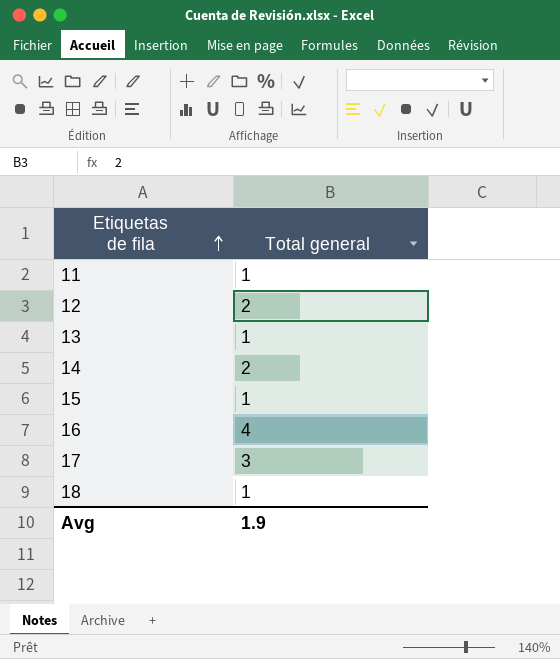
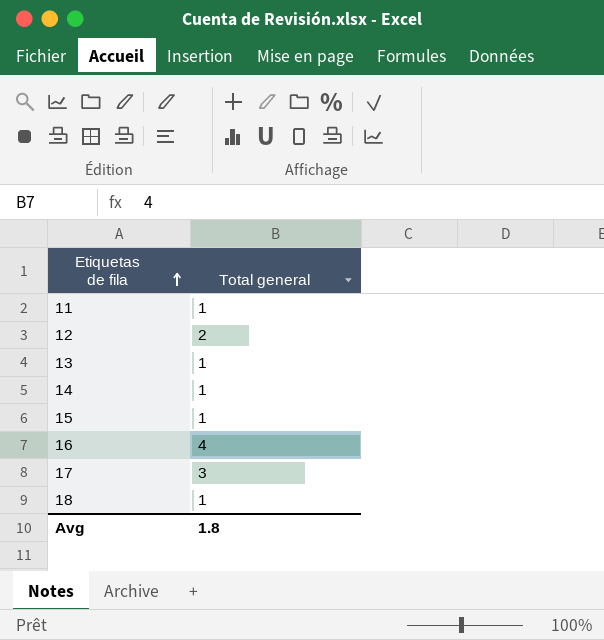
14 | Total general: 2 -> 1
Avg | Total general: 1.9 -> 1.8

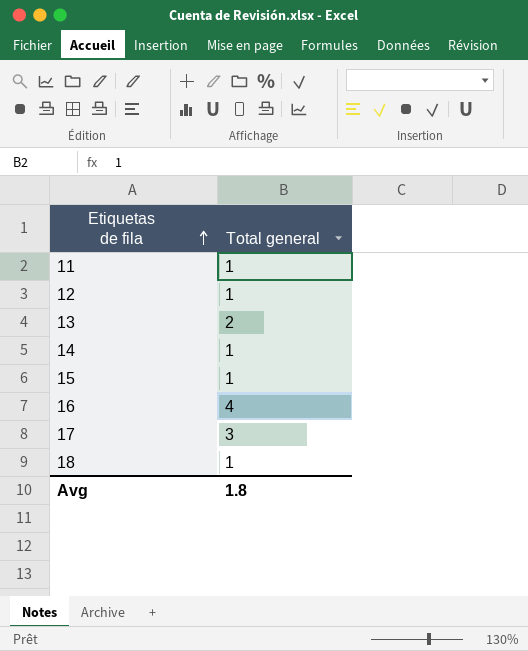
12 | Total general: 2 -> 1
13 | Total general: 1 -> 2

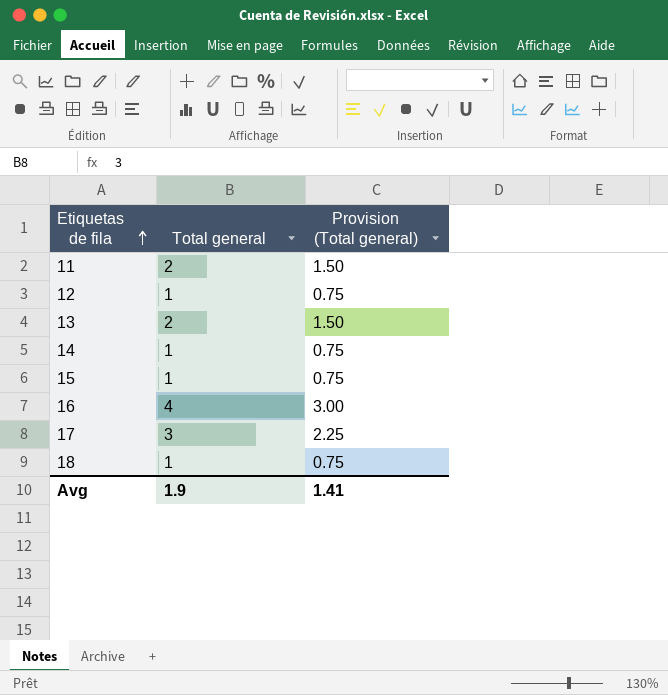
column Provision (Total general) | formula: none -> [Total general] * 0.75
11 | Total general: 1 -> 2
Avg | Total general: 1.8 -> 1.9

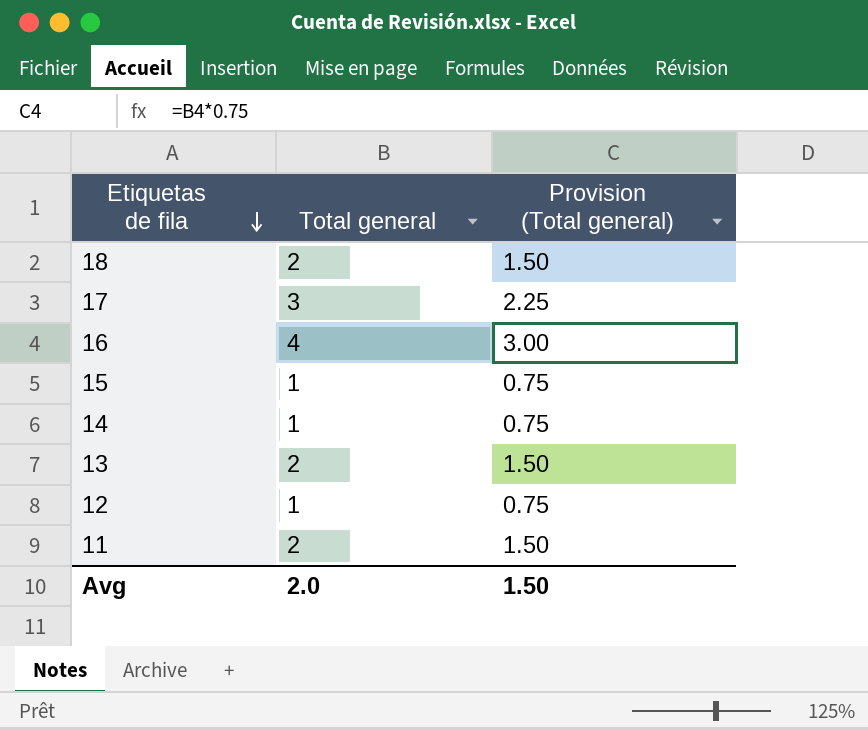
row order: Etiquetas de fila ascending -> Etiquetas de fila descending
18 | Total general: 1 -> 2
18 | Provision (Total general): 0.75 -> 1.50
Avg | Total general: 1.9 -> 2.0
Avg | Provision (Total general): 1.41 -> 1.50

